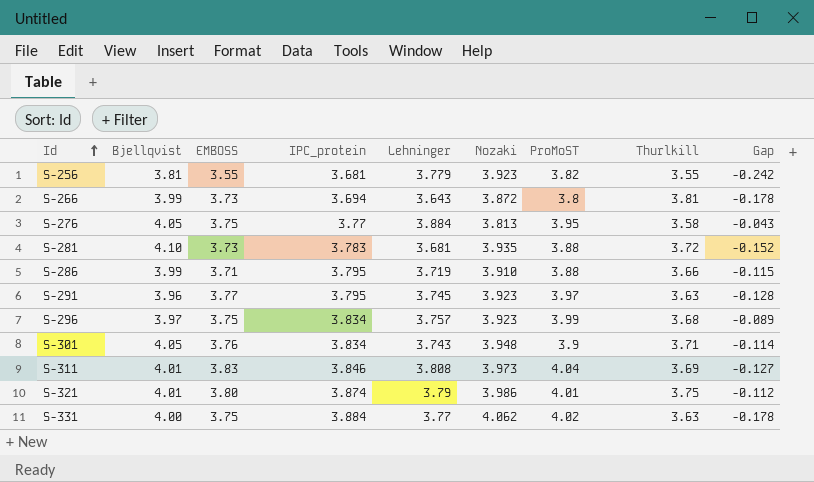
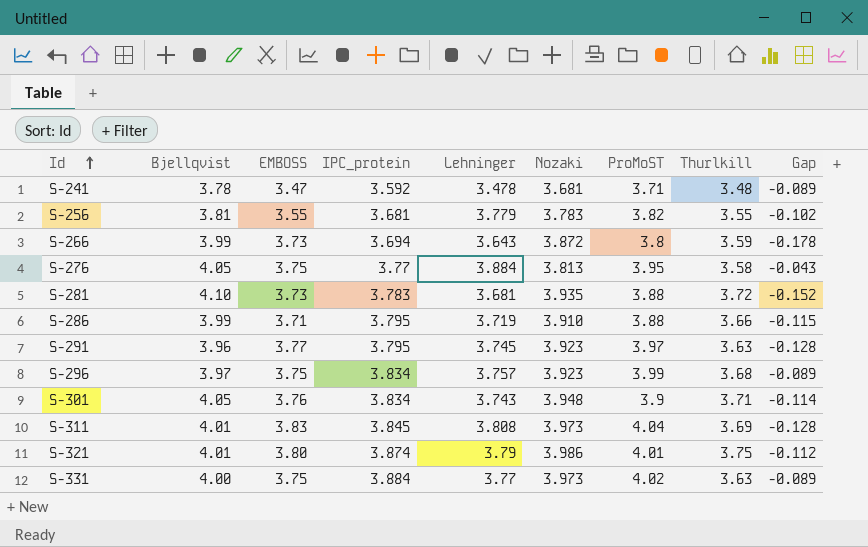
row S-241: none -> 3.78 | 3.47 | 3.592 | 3.478 | 3.681 | 3.71 | 3.48 | -0.089
S-256 | Nozaki: 3.923 -> 3.783
S-256 | Gap: -0.242 -> -0.102
S-266 | Thurlkill: 3.81 -> 3.59
S-311 | IPC_protein: 3.846 -> 3.845
S-311 | Gap: -0.127 -> -0.128
S-331 | Nozaki: 4.062 -> 3.973
S-331 | Gap: -0.178 -> -0.089

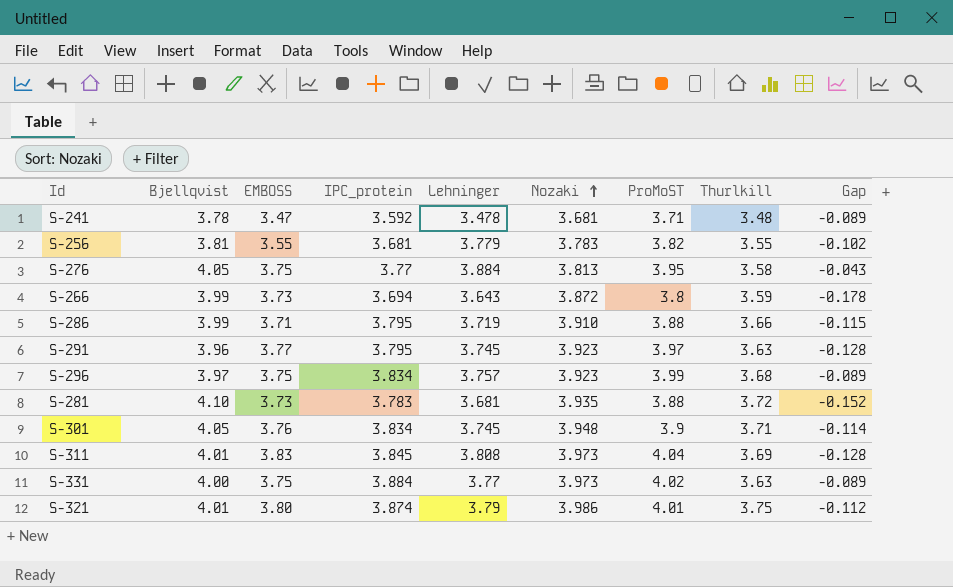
row order: Id ascending -> Nozaki ascending
S-301 | Lehninger: 3.743 -> 3.745

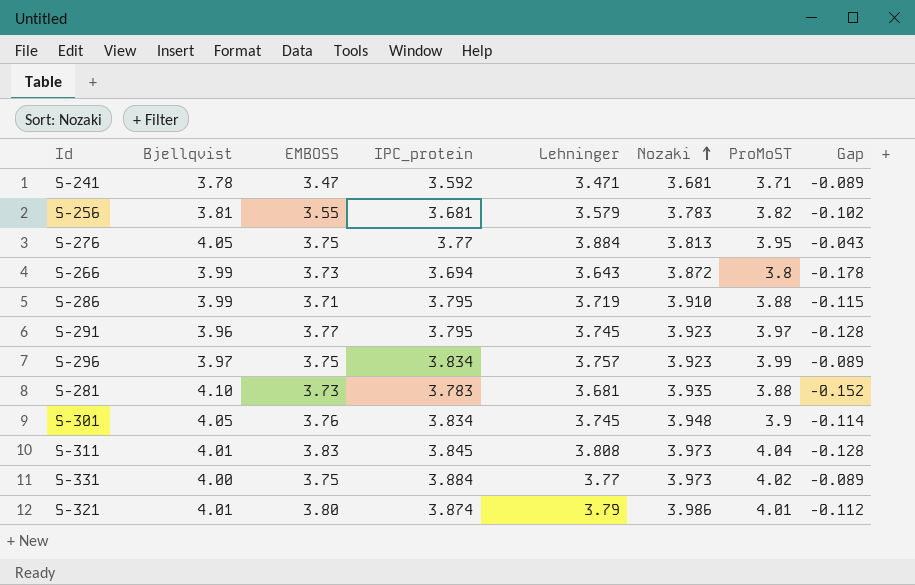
column Thurlkill | position: 8 -> none
S-241 | Lehninger: 3.478 -> 3.471
S-256 | Lehninger: 3.779 -> 3.579

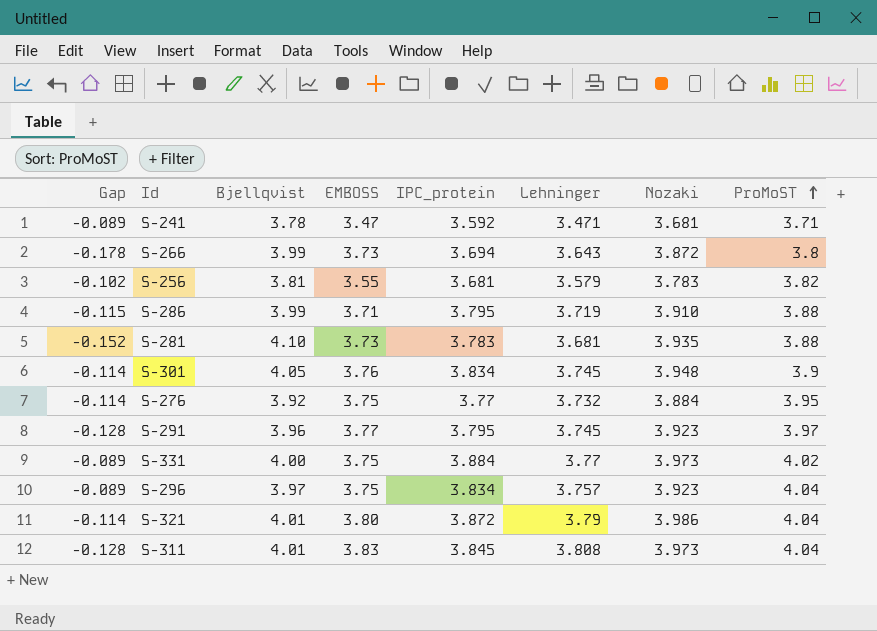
row order: Nozaki ascending -> ProMoST ascending
column Gap | position: 8 -> 1
S-276 | Gap: -0.043 -> -0.114
S-276 | Bjellqvist: 4.05 -> 3.92
S-276 | Lehninger: 3.884 -> 3.732
S-276 | Nozaki: 3.813 -> 3.884
S-296 | ProMoST: 3.99 -> 4.04
S-321 | Gap: -0.112 -> -0.114
S-321 | IPC_protein: 3.874 -> 3.872
S-321 | ProMoST: 4.01 -> 4.04

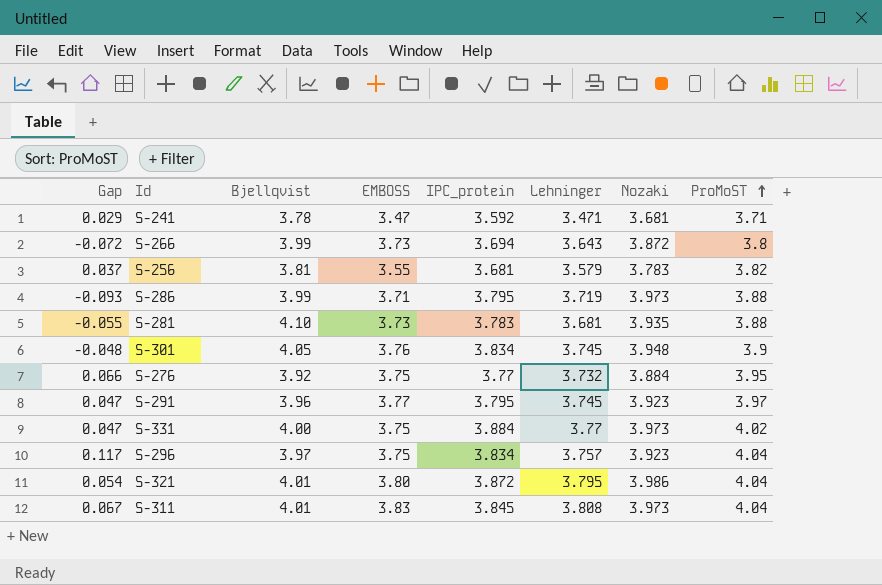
column Gap | formula: [IPC_protein] - [Nozaki] -> [ProMoST] - [Nozaki]
S-286 | Nozaki: 3.910 -> 3.973
S-321 | Lehninger: 3.79 -> 3.795

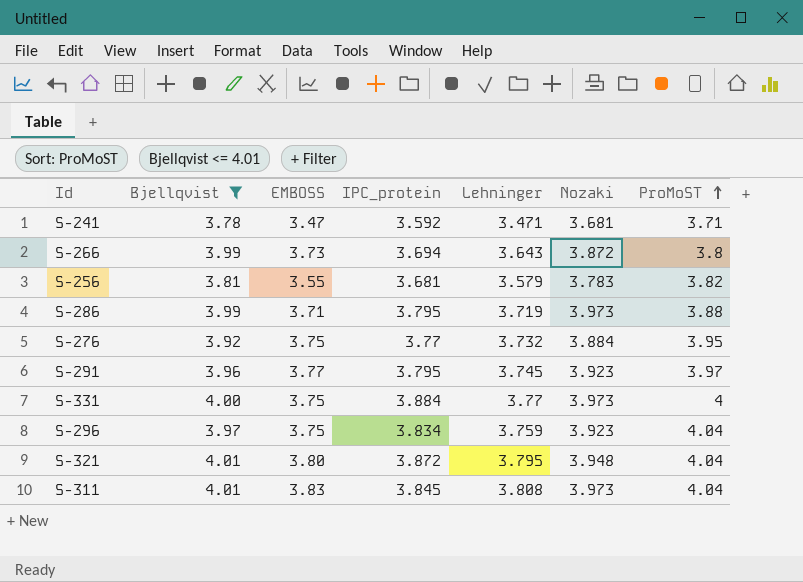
filter: none -> Bjellqvist <= 4.01
column Gap | formula: [ProMoST] - [Nozaki] -> none
S-331 | ProMoST: 4.02 -> 4
S-296 | Lehninger: 3.757 -> 3.759
S-321 | Nozaki: 3.986 -> 3.948

